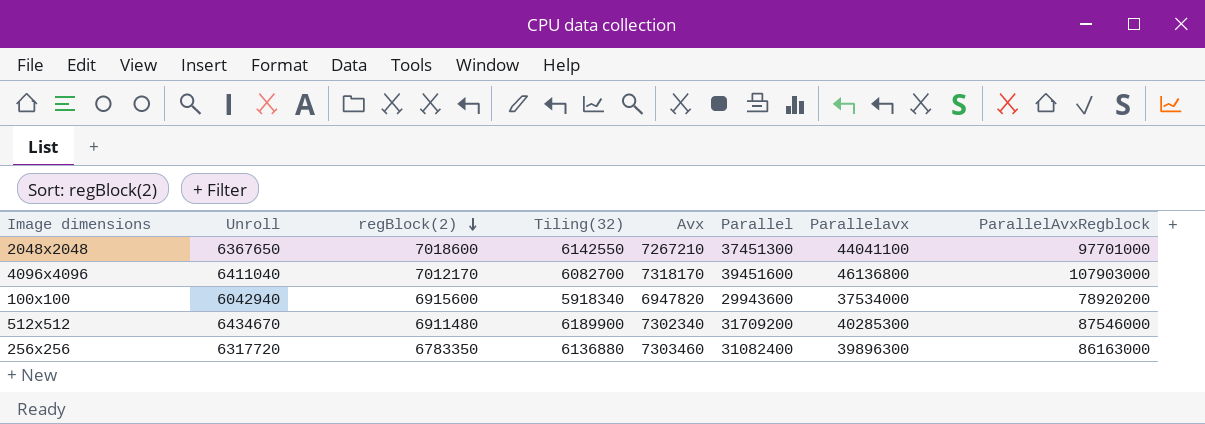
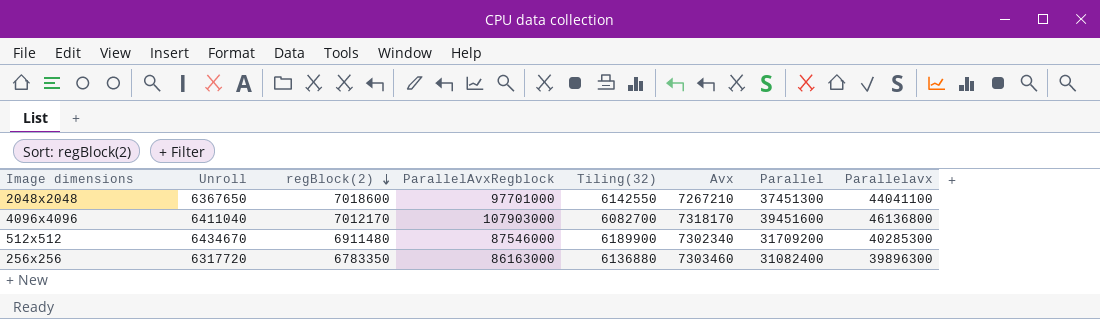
column ParallelAvxRegblock | position: 8 -> 4
row 100x100: 6042940 | 6915600 | 5918340 | 6947820 | 29943600 | 37534000 | 78920200 -> none

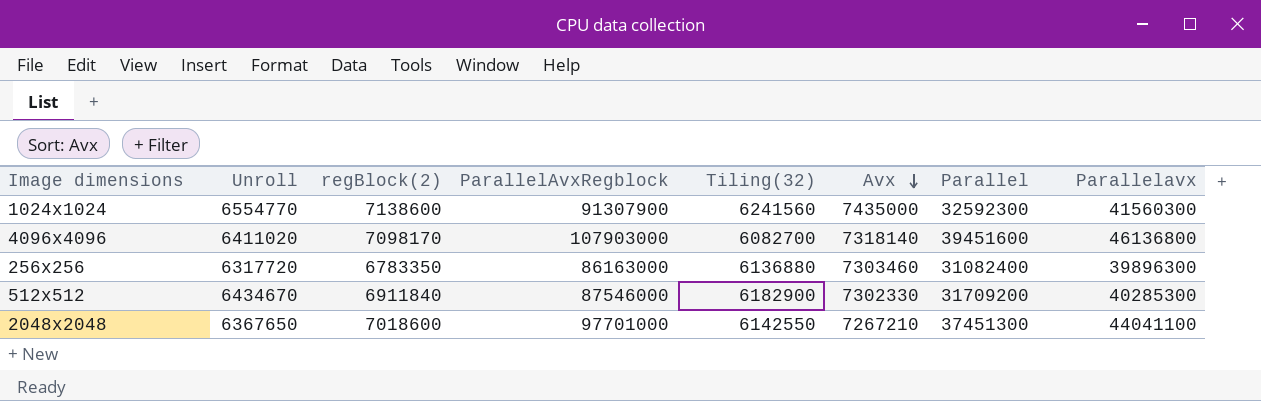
row order: regBlock(2) descending -> Avx descending
row 1024x1024: none -> 6554770 | 7138600 | 91307900 | 6241560 | 7435000 | 32592300 | 41560300
4096x4096 | Unroll: 6411040 -> 6411020
4096x4096 | regBlock(2): 7012170 -> 7098170
4096x4096 | Avx: 7318170 -> 7318140
512x512 | regBlock(2): 6911480 -> 6911840
512x512 | Tiling(32): 6189900 -> 6182900
512x512 | Avx: 7302340 -> 7302330

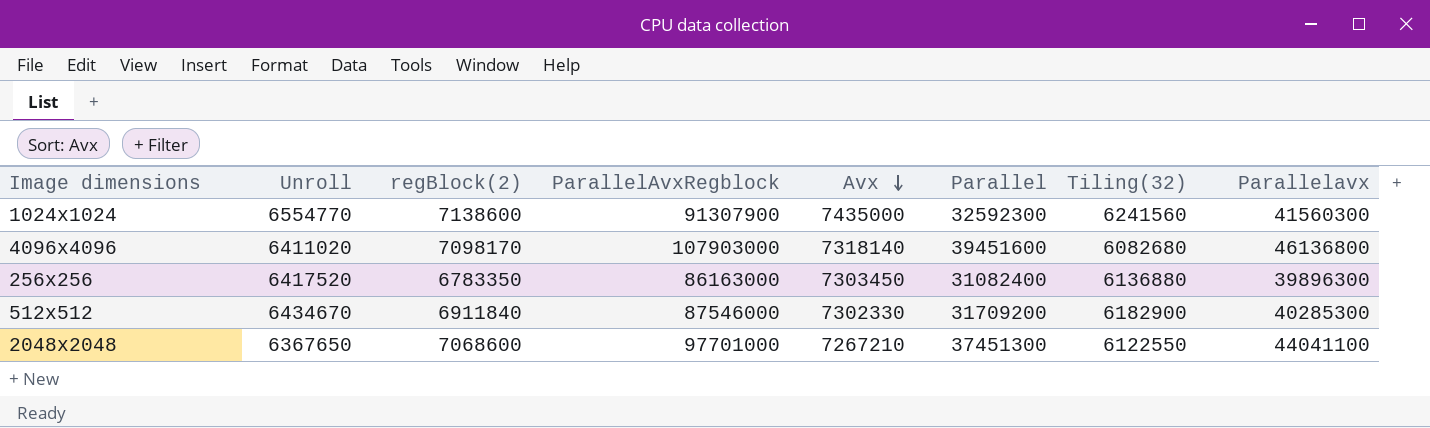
column Tiling(32) | position: 5 -> 7
4096x4096 | Tiling(32): 6082700 -> 6082680
256x256 | Unroll: 6317720 -> 6417520
256x256 | Avx: 7303460 -> 7303450
2048x2048 | regBlock(2): 7018600 -> 7068600
2048x2048 | Tiling(32): 6142550 -> 6122550

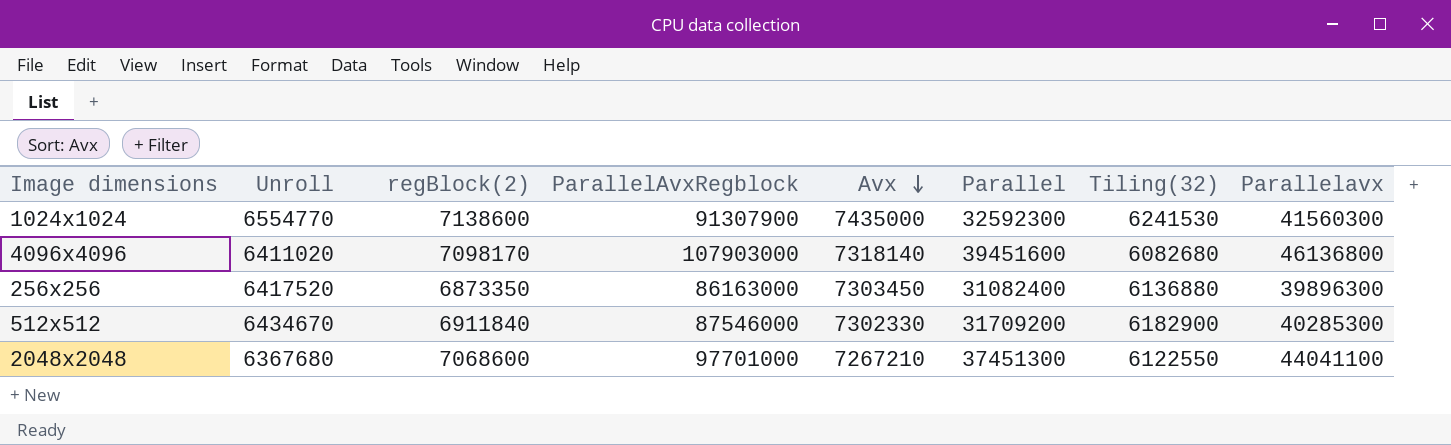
1024x1024 | Tiling(32): 6241560 -> 6241530
256x256 | regBlock(2): 6783350 -> 6873350
2048x2048 | Unroll: 6367650 -> 6367680

